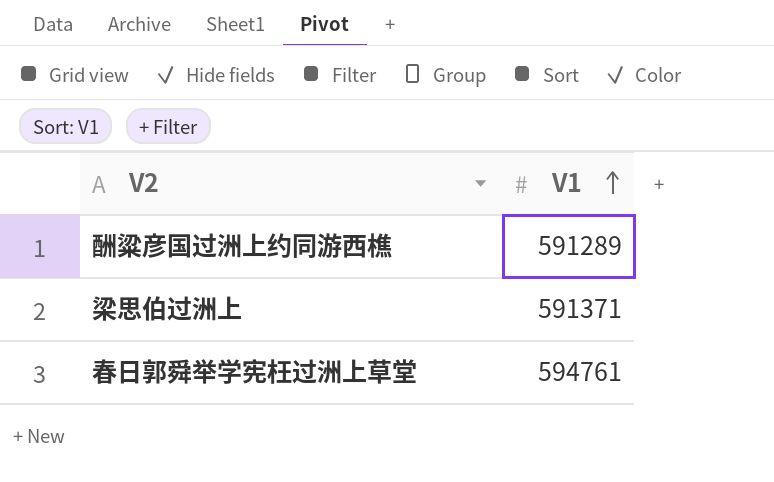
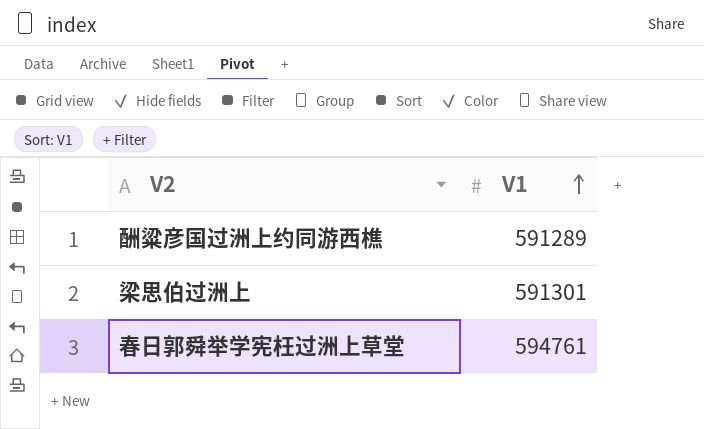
梁思伯过洲上 | V1: 591371 -> 591301

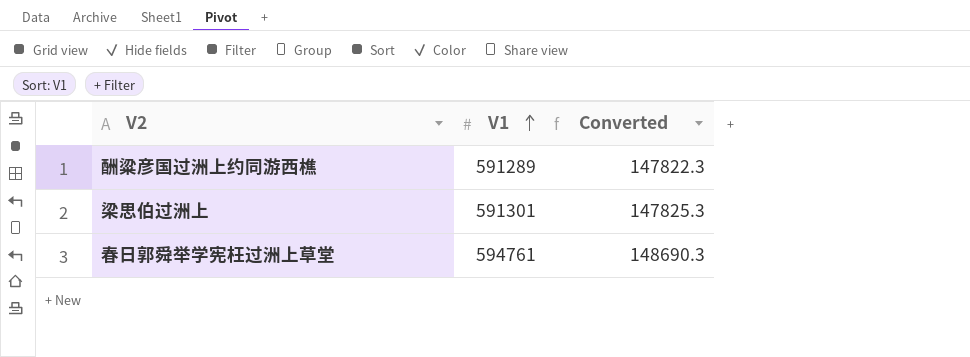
column Converted | formula: none -> [V1] * 0.25

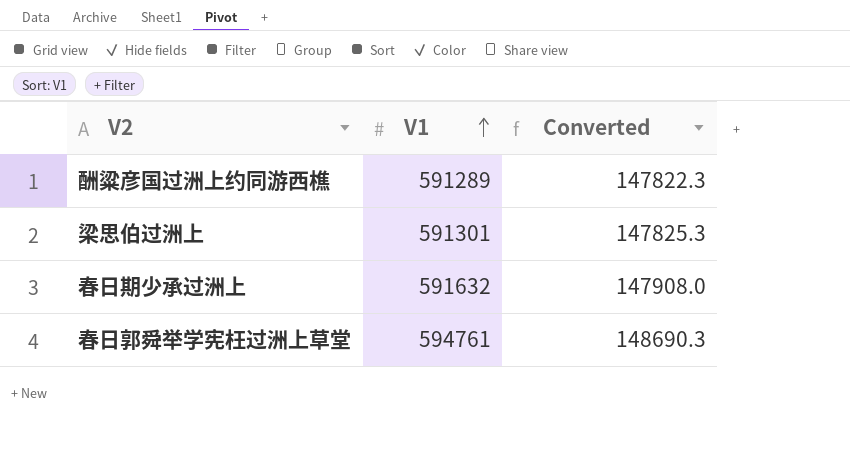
row 春日期少承过洲上: none -> 591632 | 147908.0

